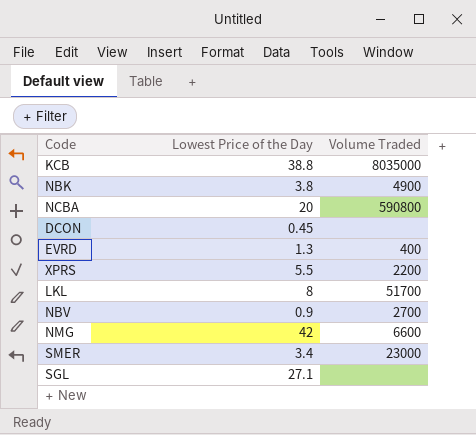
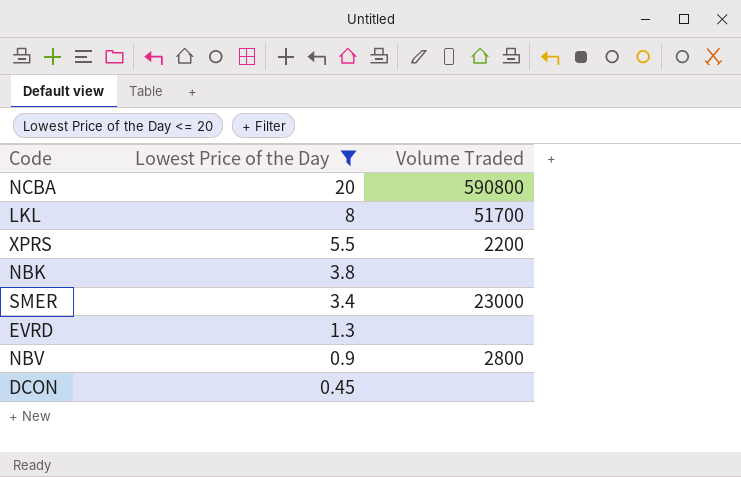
filter: none -> Lowest Price of the Day <= 20
row order: none -> Lowest Price of the Day descending
NBK | Volume Traded: 4900 -> none
EVRD | Volume Traded: 400 -> none
NBV | Volume Traded: 2700 -> 2800

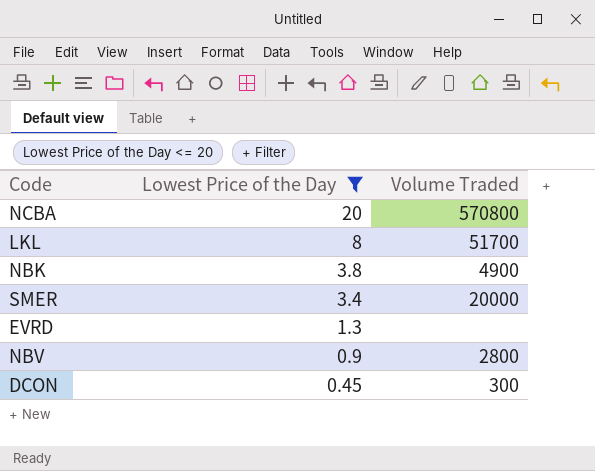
row XPRS: 5.5 | 2200 -> none
NCBA | Volume Traded: 590800 -> 570800
NBK | Volume Traded: none -> 4900
SMER | Volume Traded: 23000 -> 20000
DCON | Volume Traded: none -> 300

